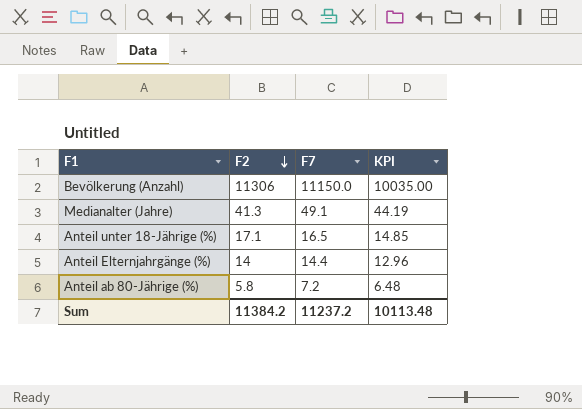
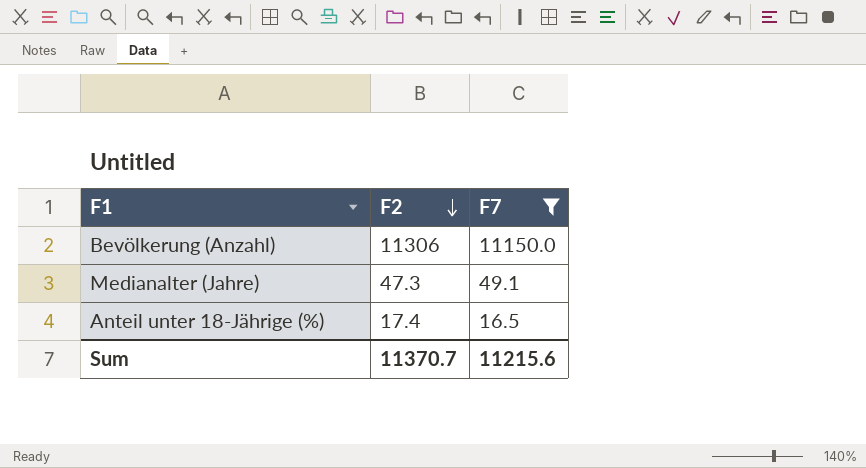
filter: none -> F7 >= 16.5
column KPI | formula: [F7] * 0.9 -> none
Medianalter (Jahre) | F2: 41.3 -> 47.3
Anteil unter 18-Jährige (%) | F2: 17.1 -> 17.4
Sum | F2: 11384.2 -> 11370.7
Sum | F7: 11237.2 -> 11215.6

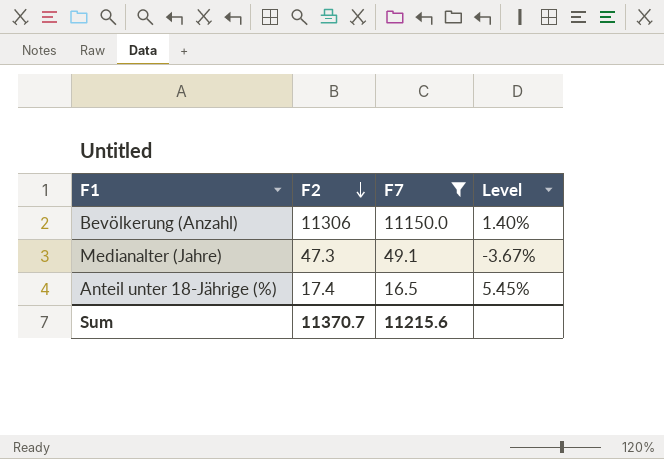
column Level | formula: none -> ([F2] - [F7]) / [F7]

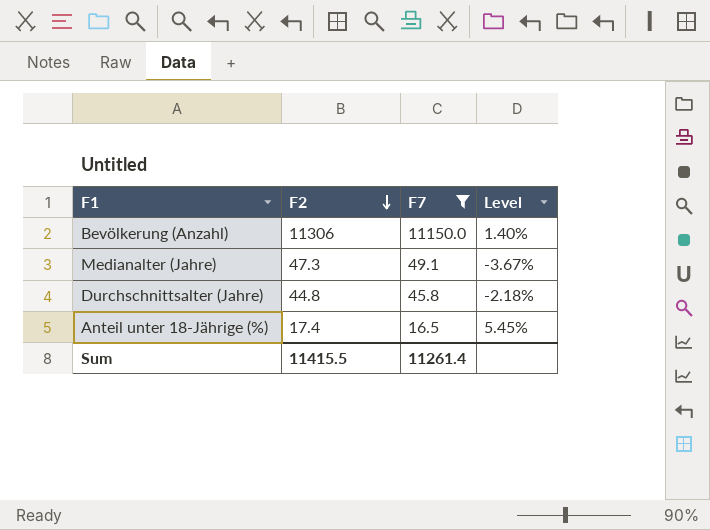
row Durchschnittsalter (Jahre): none -> 44.8 | 45.8 | -2.18%
Sum | F2: 11370.7 -> 11415.5
Sum | F7: 11215.6 -> 11261.4

